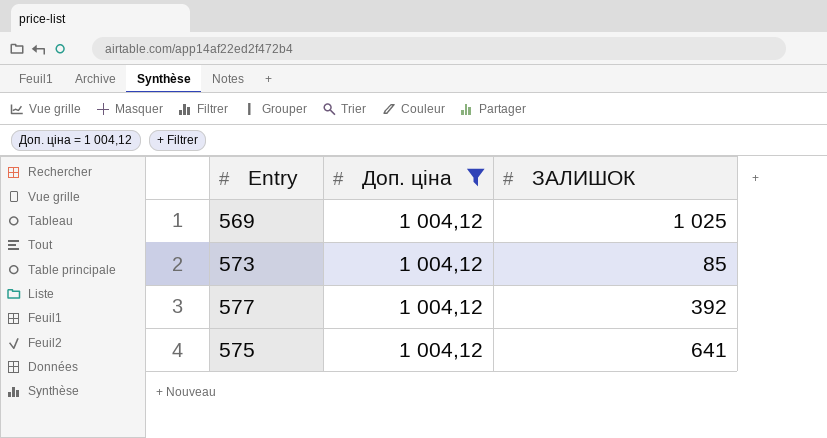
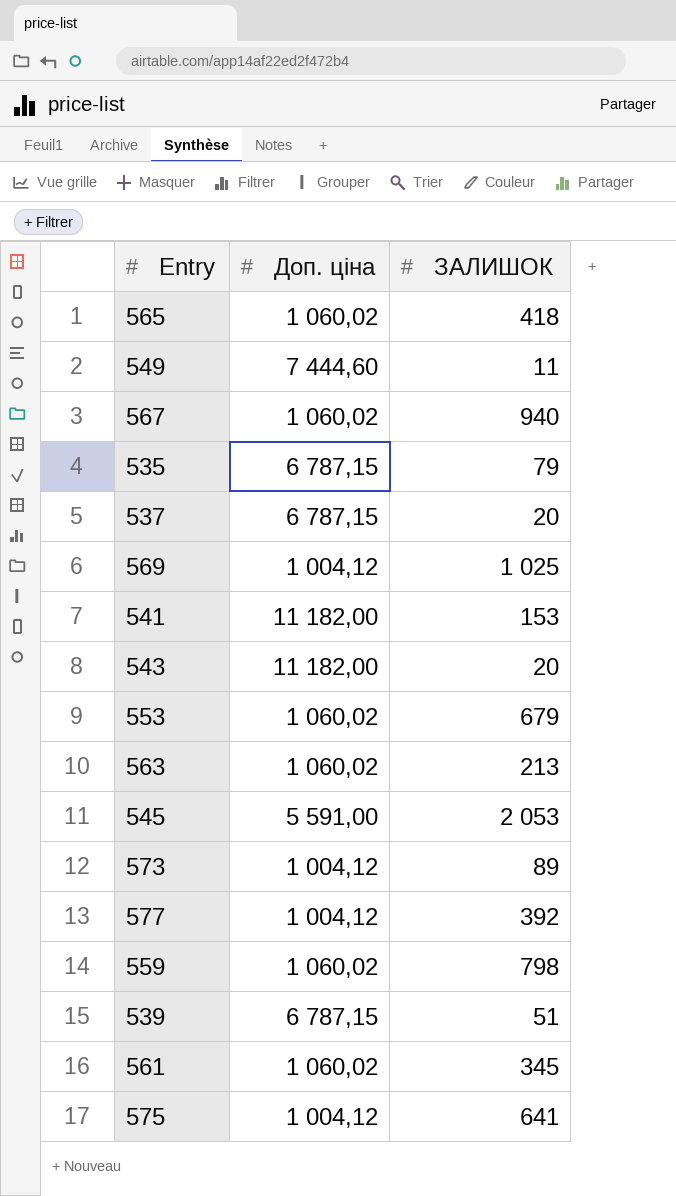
filter: Доп. ціна = 1 004,12 -> none
573 | ЗАЛИШОК: 85 -> 89

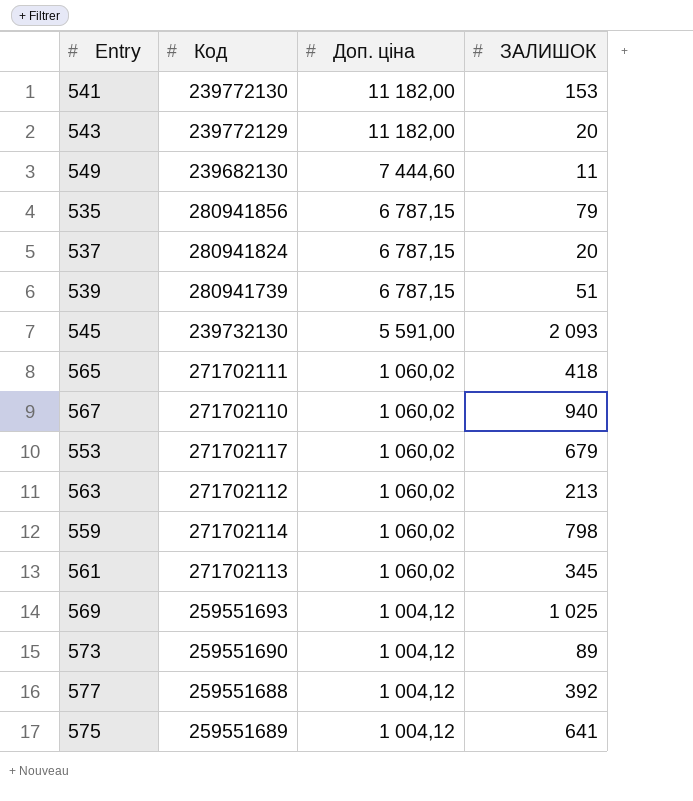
row order: none -> Доп. ціна descending
column Код | position: none -> 2
545 | ЗАЛИШОК: 2 053 -> 2 093

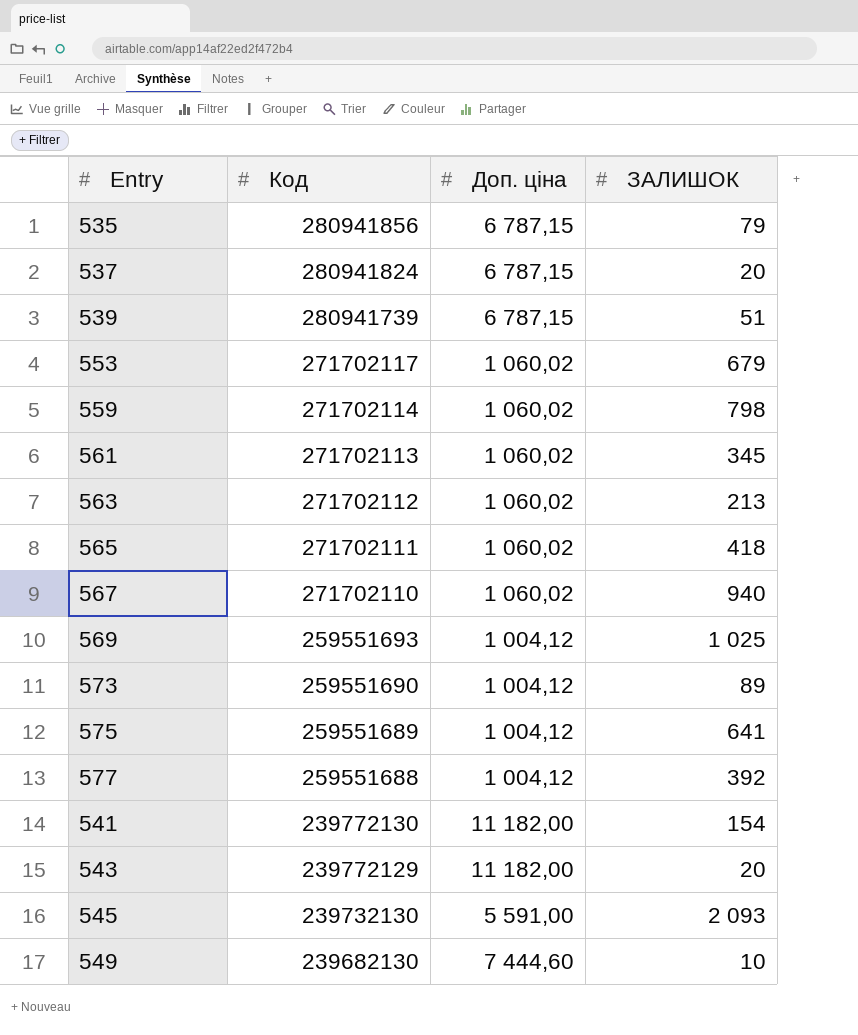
row order: Доп. ціна descending -> Код descending
541 | ЗАЛИШОК: 153 -> 154
549 | ЗАЛИШОК: 11 -> 10

